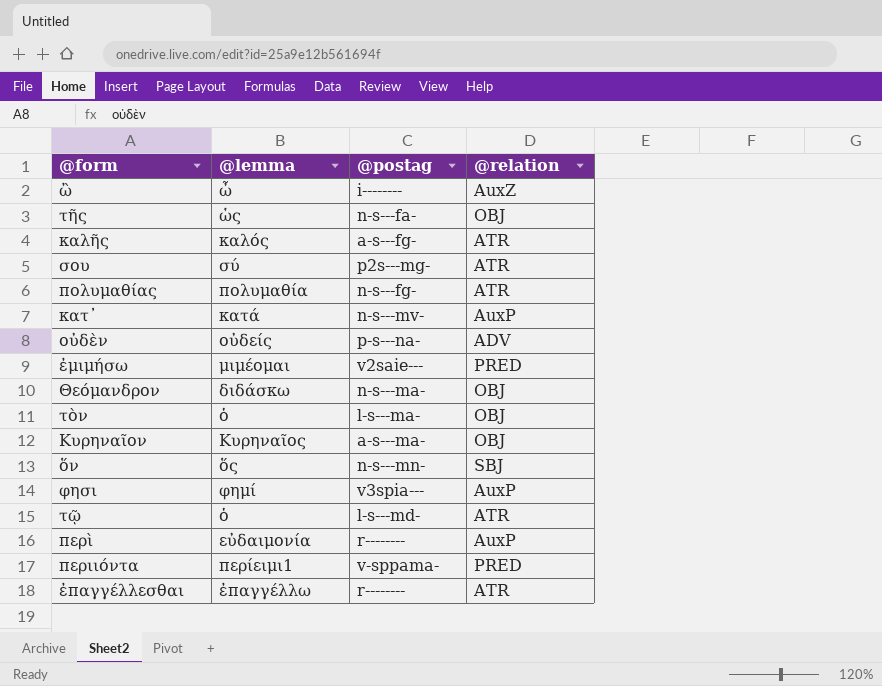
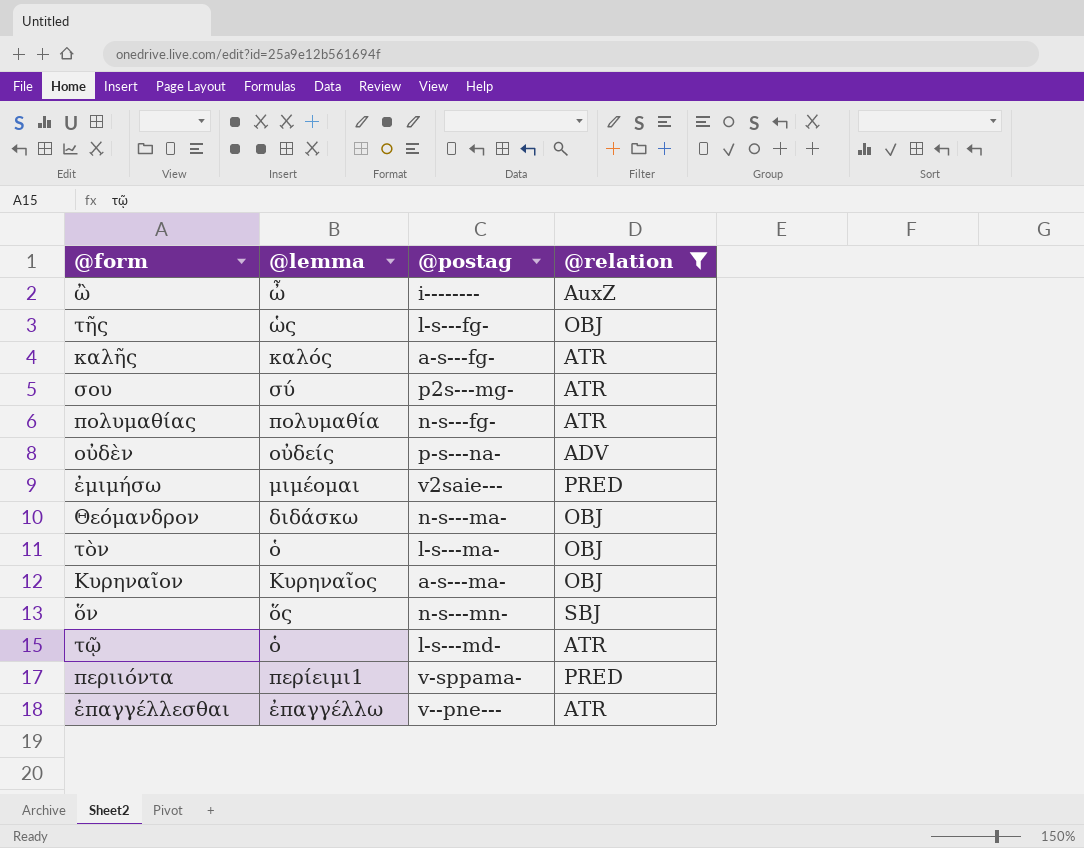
filter: none -> @relation != AuxP
τῆς | @postag: n-s---fa- -> l-s---fg-
ἐπαγγέλλεσθαι | @postag: r-------- -> v--pne---

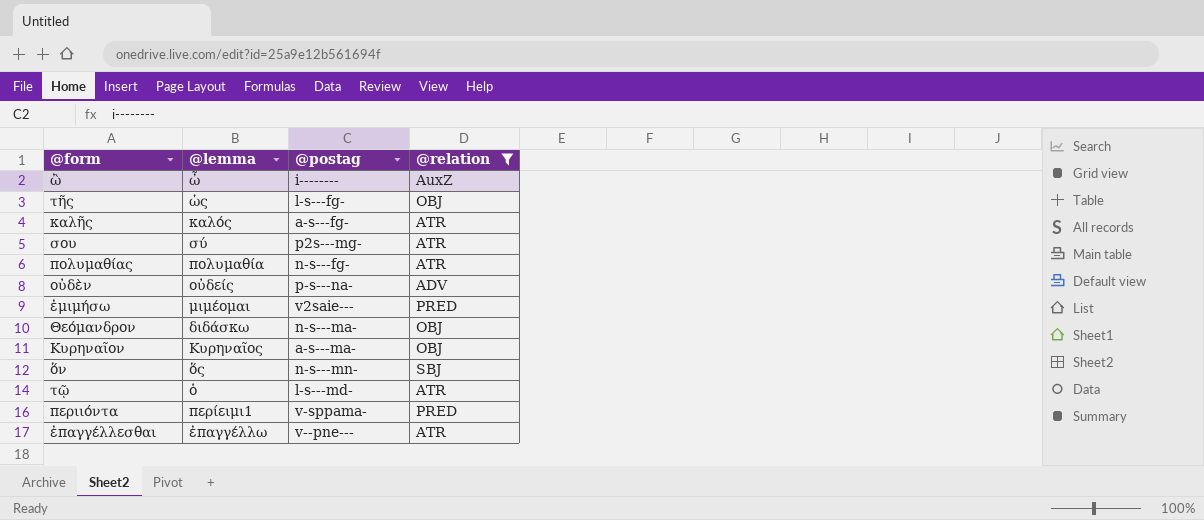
row τὸν: ὁ | l-s---ma- | OBJ -> none

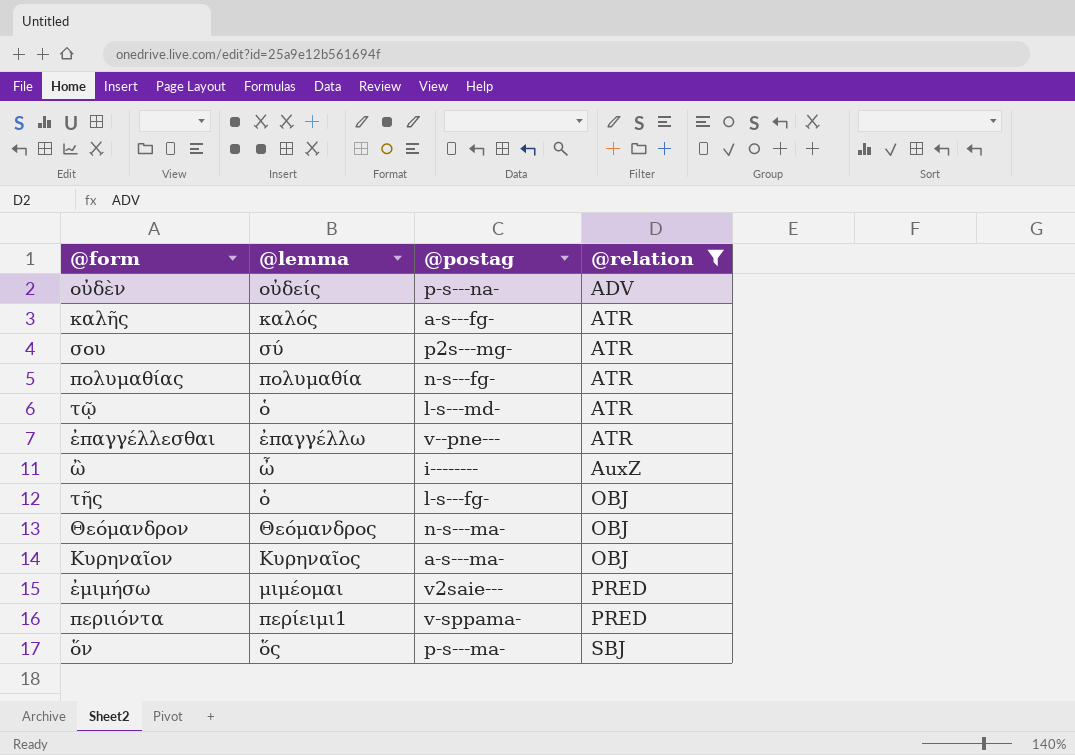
row order: none -> @relation ascending
τῆς | @lemma: ὡς -> ὁ
Θεόμανδρον | @lemma: διδάσκω -> Θεόμανδρος
ὅν | @postag: n-s---mn- -> p-s---ma-

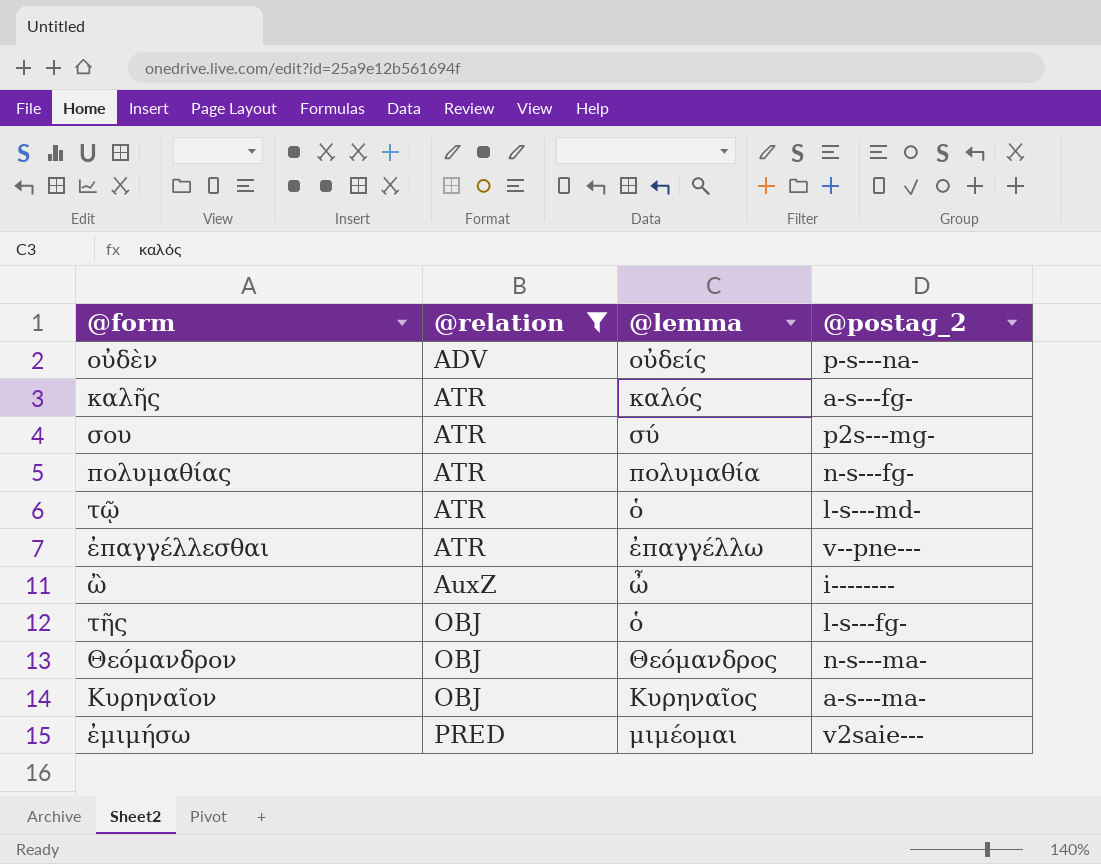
column @relation | position: 4 -> 2
column name: @postag -> @postag_2
row περιιόντα: περίειμι1 | v-sppama- | PRED -> none
row ὅν: ὅς | p-s---ma- | SBJ -> none

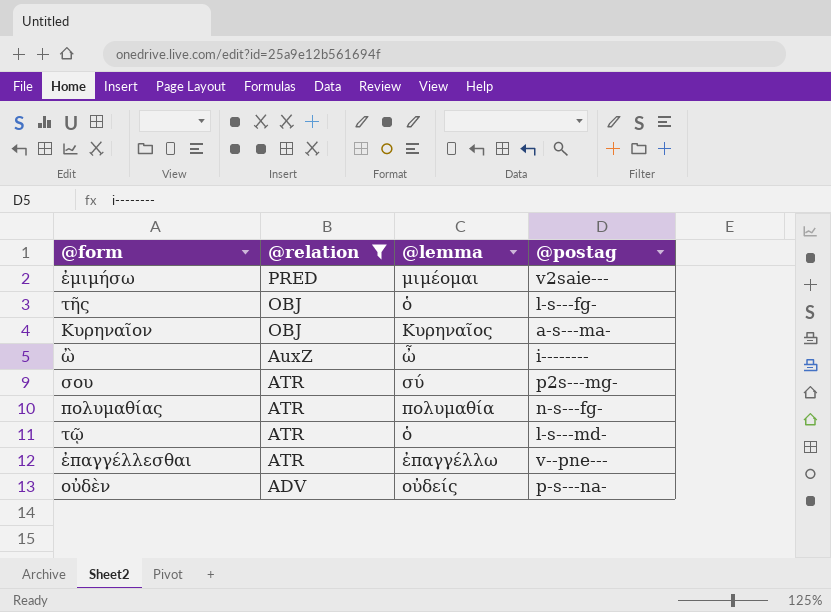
row order: @relation ascending -> @relation descending
column name: @postag_2 -> @postag
row καλῆς: ATR | καλός | a-s---fg- -> none
row Θεόμανδρον: OBJ | Θεόμανδρος | n-s---ma- -> none

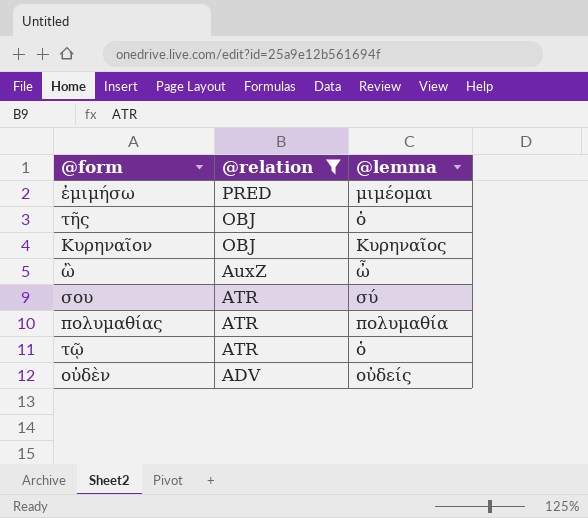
column @postag | position: 4 -> none
row ἐπαγγέλλεσθαι: ATR | ἐπαγγέλλω | v--pne--- -> none

